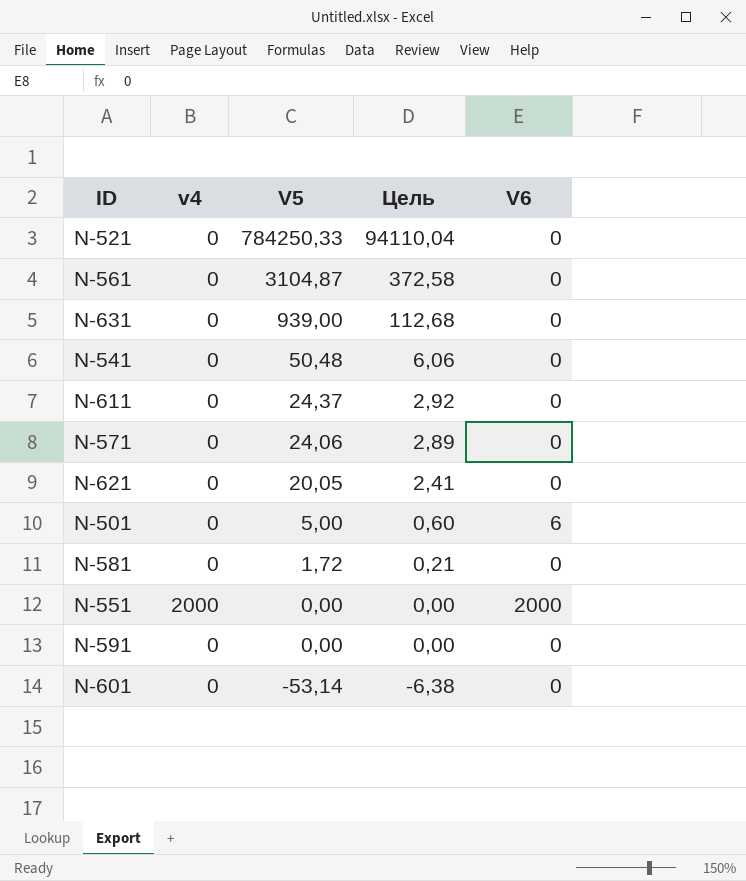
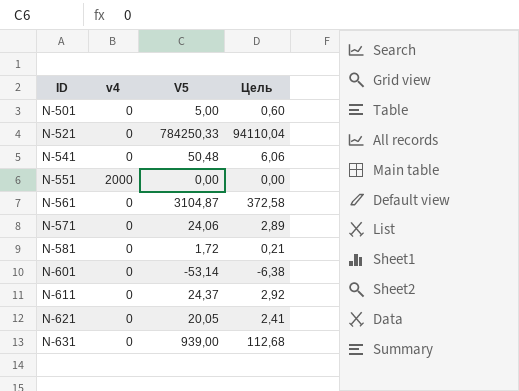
row order: V5 descending -> ID ascending
column V6 | position: 5 -> none
row N-591: 0 | 0,00 | 0,00 | 0 -> none

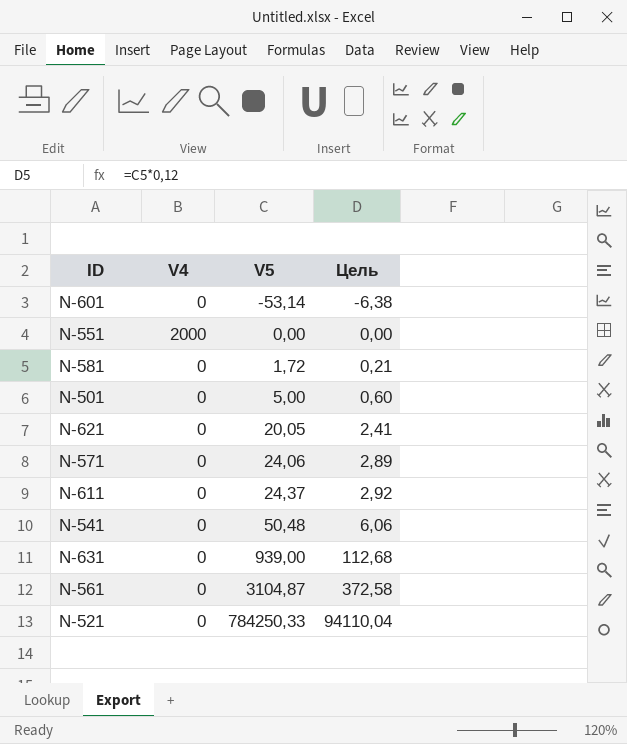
row order: ID ascending -> V5 ascending
column name: v4 -> V4

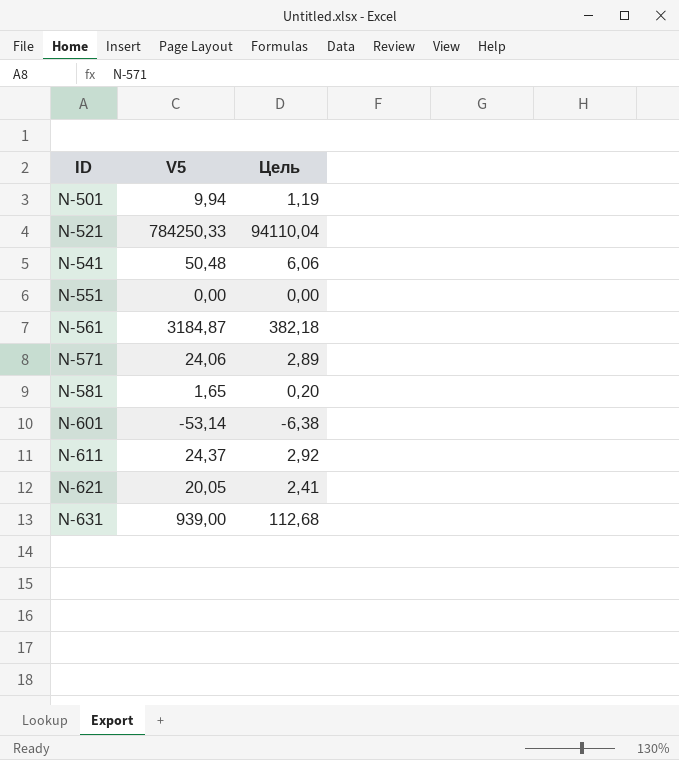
row order: V5 ascending -> ID ascending
column V4 | position: 2 -> none
N-501 | V5: 5,00 -> 9,94
N-501 | Цель: 0,60 -> 1,19
N-561 | V5: 3104,87 -> 3184,87
N-561 | Цель: 372,58 -> 382,18
N-581 | V5: 1,72 -> 1,65
N-581 | Цель: 0,21 -> 0,20

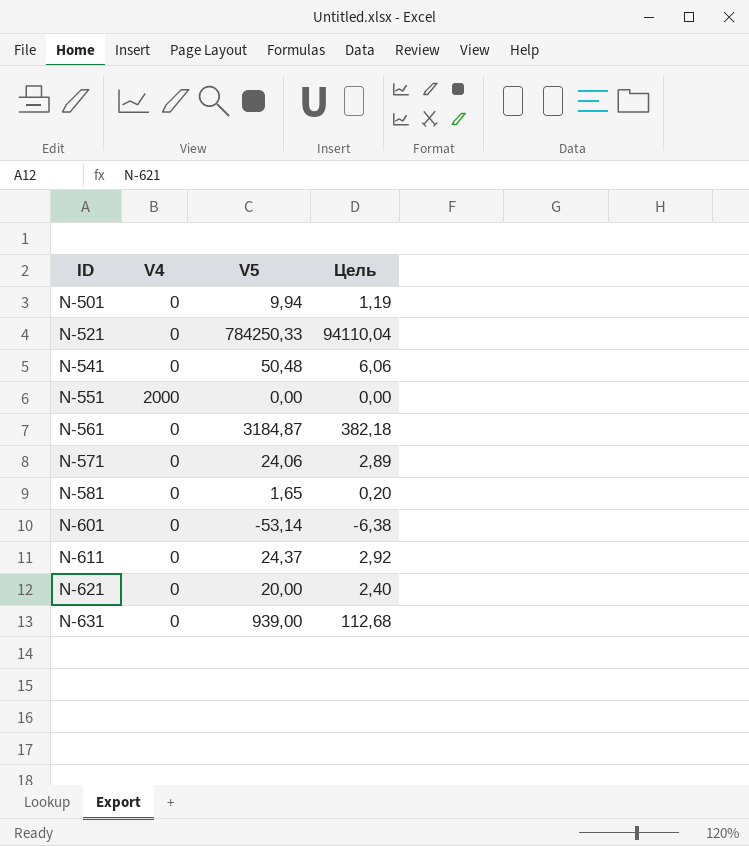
column V4 | position: none -> 2
N-621 | V5: 20,05 -> 20,00
N-621 | Цель: 2,41 -> 2,40

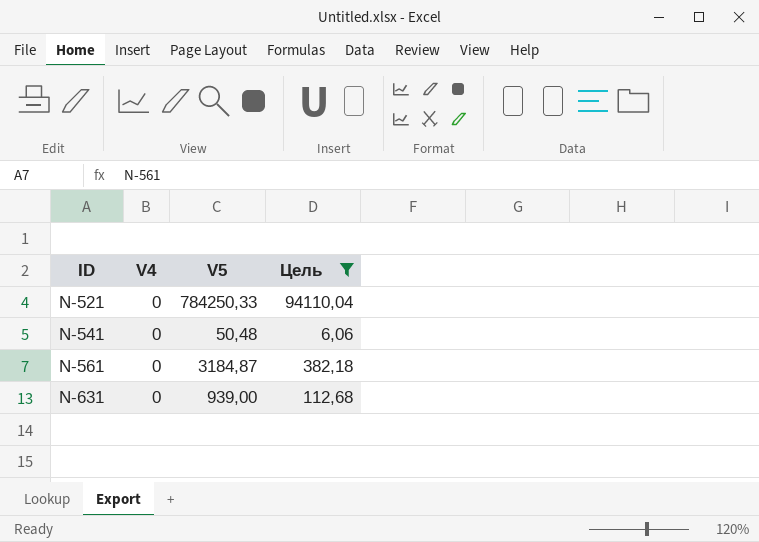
filter: none -> Цель >= 6,06

